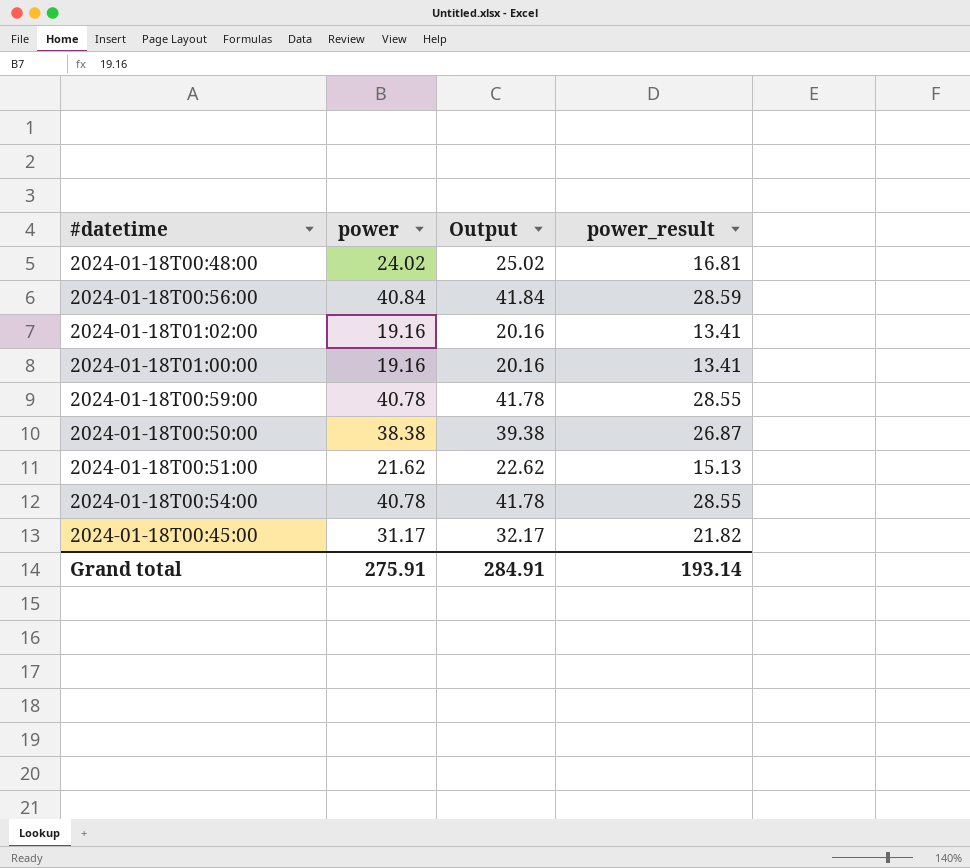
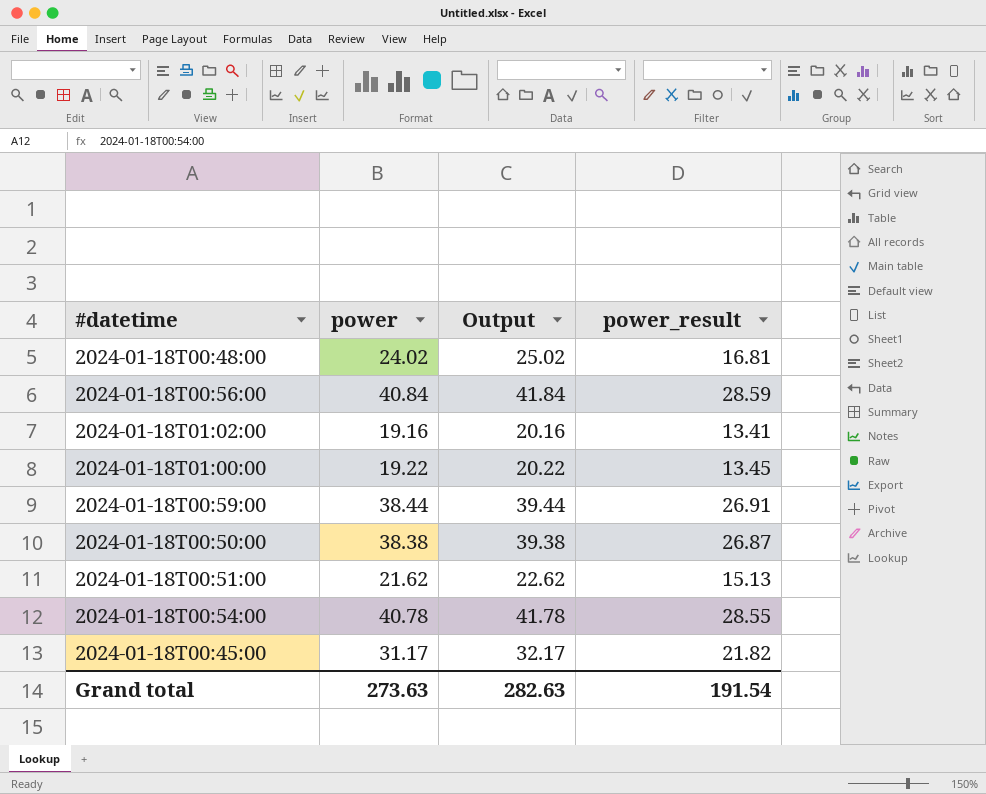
2024-01-18T01:00:00 | power: 19.16 -> 19.22
2024-01-18T01:00:00 | Output: 20.16 -> 20.22
2024-01-18T01:00:00 | power_result: 13.41 -> 13.45
2024-01-18T00:59:00 | power: 40.78 -> 38.44
2024-01-18T00:59:00 | Output: 41.78 -> 39.44
2024-01-18T00:59:00 | power_result: 28.55 -> 26.91
Grand total | power: 275.91 -> 273.63
Grand total | Output: 284.91 -> 282.63
Grand total | power_result: 193.14 -> 191.54

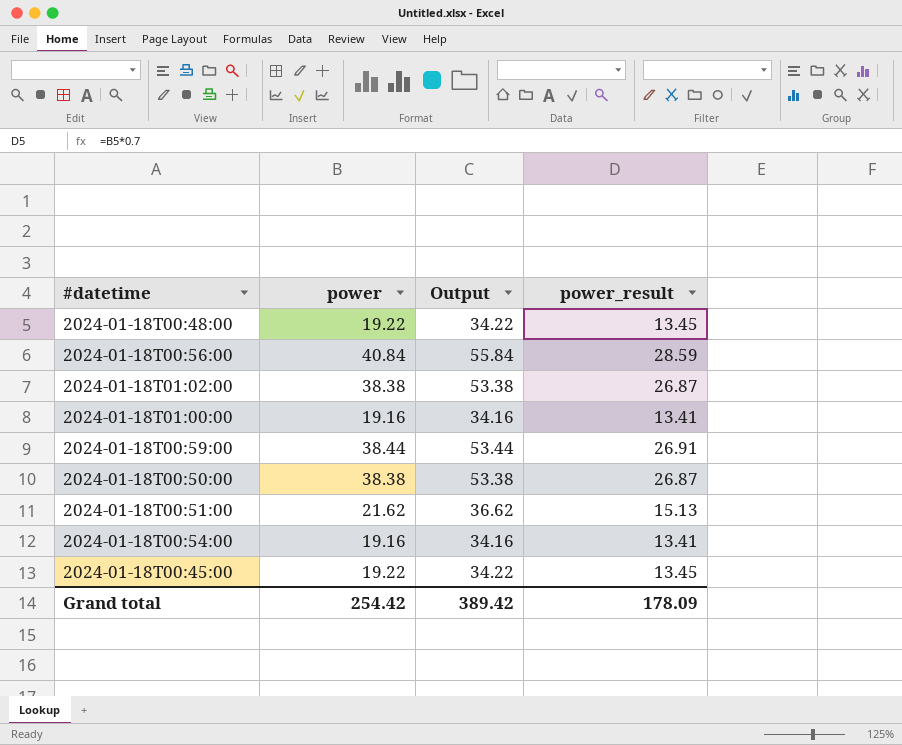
column Output | formula: [power] + 1 -> [power] + 15
2024-01-18T00:48:00 | power: 24.02 -> 19.22
2024-01-18T00:48:00 | power_result: 16.81 -> 13.45
2024-01-18T01:02:00 | power: 19.16 -> 38.38
2024-01-18T01:02:00 | power_result: 13.41 -> 26.87
2024-01-18T01:00:00 | power: 19.22 -> 19.16
2024-01-18T01:00:00 | power_result: 13.45 -> 13.41
2024-01-18T00:54:00 | power: 40.78 -> 19.16
2024-01-18T00:54:00 | power_result: 28.55 -> 13.41
2024-01-18T00:45:00 | power: 31.17 -> 19.22
2024-01-18T00:45:00 | power_result: 21.82 -> 13.45
Grand total | power: 273.63 -> 254.42
Grand total | Output: 282.63 -> 389.42
Grand total | power_result: 191.54 -> 178.09

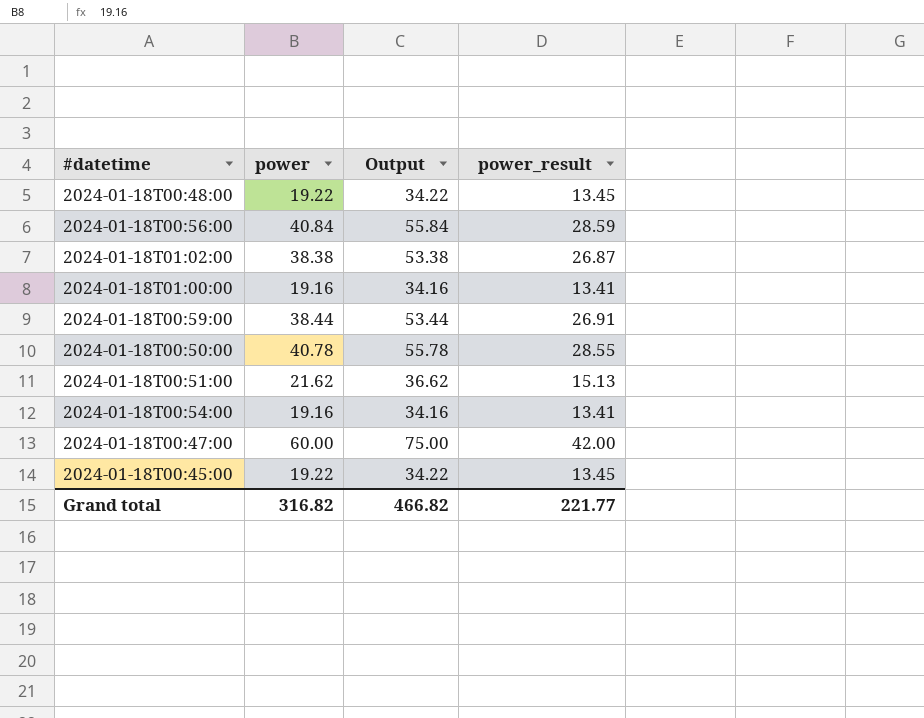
2024-01-18T00:50:00 | power: 38.38 -> 40.78
2024-01-18T00:50:00 | Output: 53.38 -> 55.78
2024-01-18T00:50:00 | power_result: 26.87 -> 28.55
row 2024-01-18T00:47:00: none -> 60.00 | 75.00 | 42.00
Grand total | power: 254.42 -> 316.82
Grand total | Output: 389.42 -> 466.82
Grand total | power_result: 178.09 -> 221.77

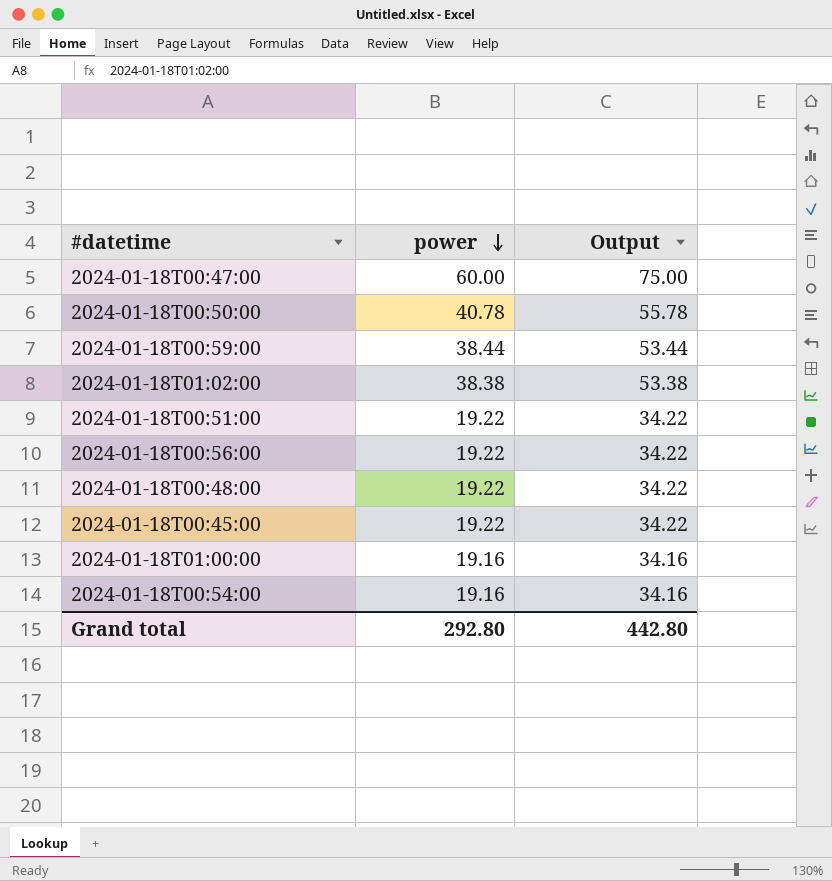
row order: none -> power descending
column power_result | formula: [power] * 0.7 -> none
2024-01-18T00:51:00 | power: 21.62 -> 19.22
2024-01-18T00:51:00 | Output: 36.62 -> 34.22
2024-01-18T00:56:00 | power: 40.84 -> 19.22
2024-01-18T00:56:00 | Output: 55.84 -> 34.22
Grand total | power: 316.82 -> 292.80
Grand total | Output: 466.82 -> 442.80

